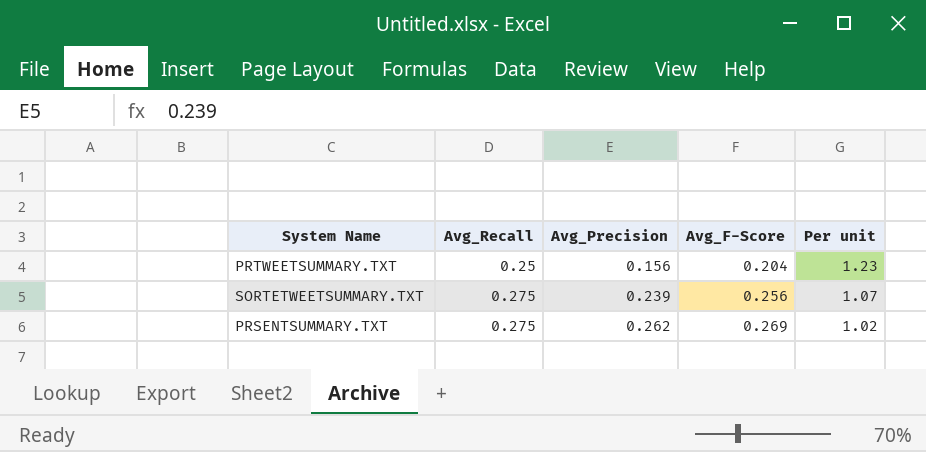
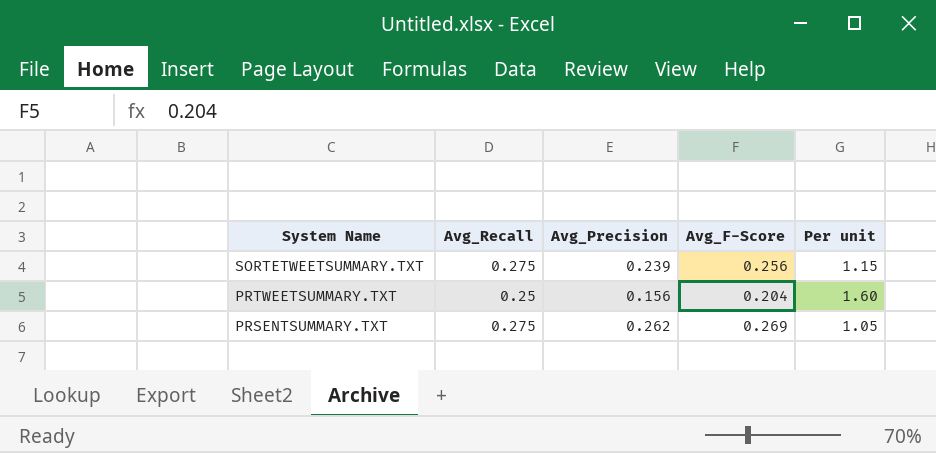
row order: Avg_Recall ascending -> System Name descending
column Per unit | formula: [Avg_Recall] / [Avg_F-Score] -> [Avg_Recall] / [Avg_Precision]

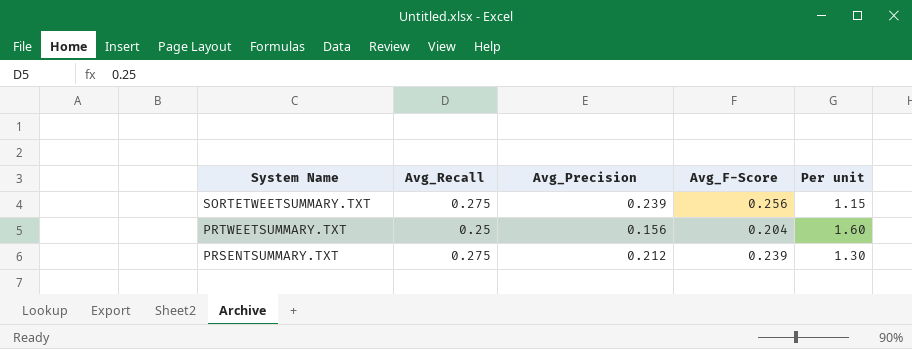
PRSENTSUMMARY.TXT | Avg_Precision: 0.262 -> 0.212
PRSENTSUMMARY.TXT | Avg_F-Score: 0.269 -> 0.239
PRSENTSUMMARY.TXT | Per unit: 1.05 -> 1.30

